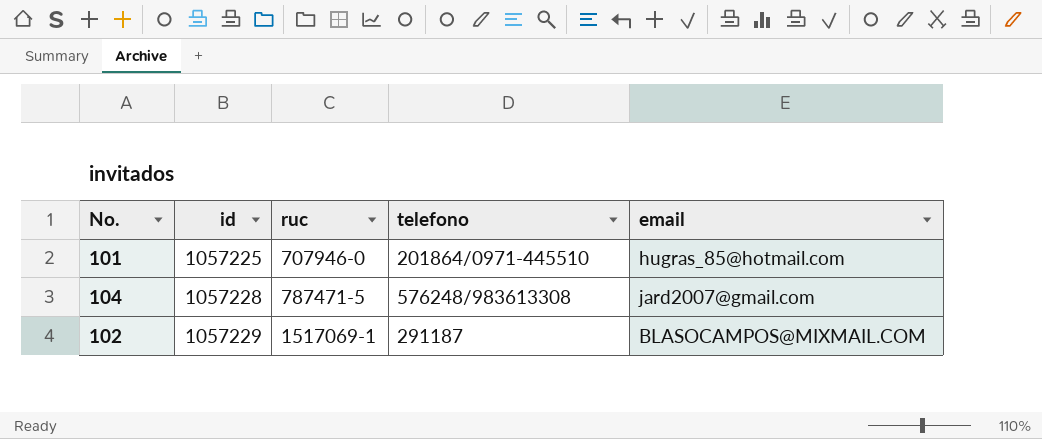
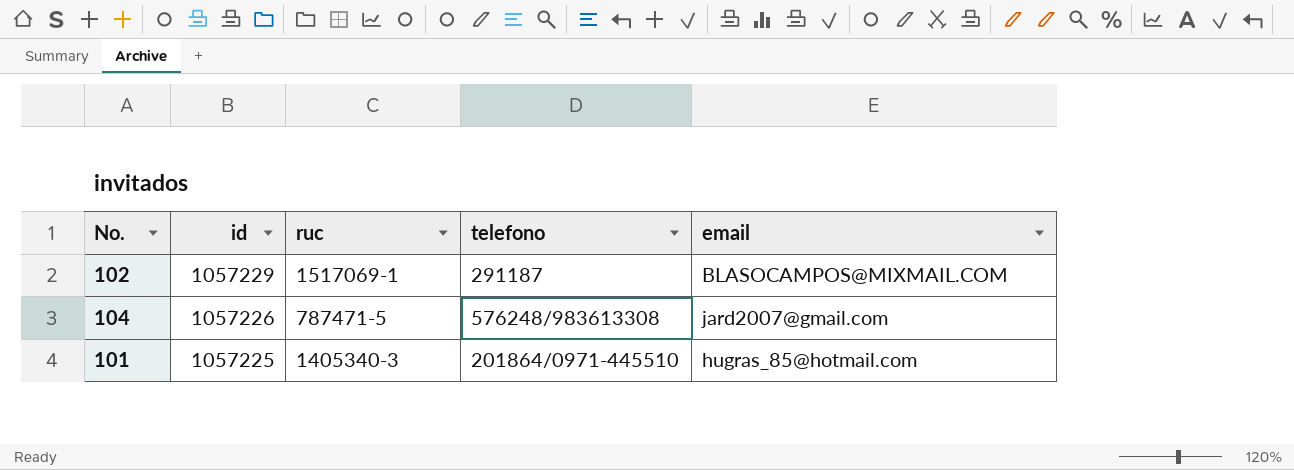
row order: id ascending -> id descending
104 | id: 1057228 -> 1057226
101 | ruc: 707946-0 -> 1405340-3

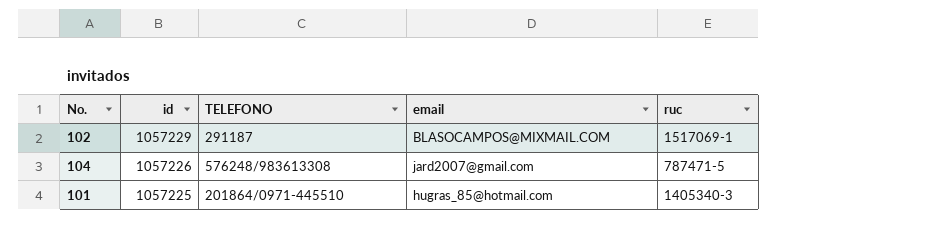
column name: telefono -> TELEFONO
column ruc | position: 3 -> 5

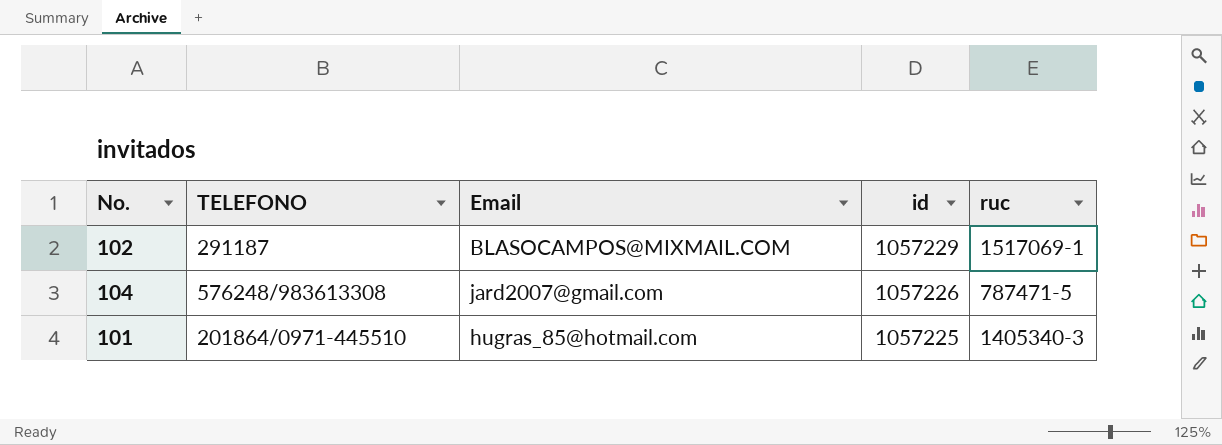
column name: email -> Email
column id | position: 2 -> 4

